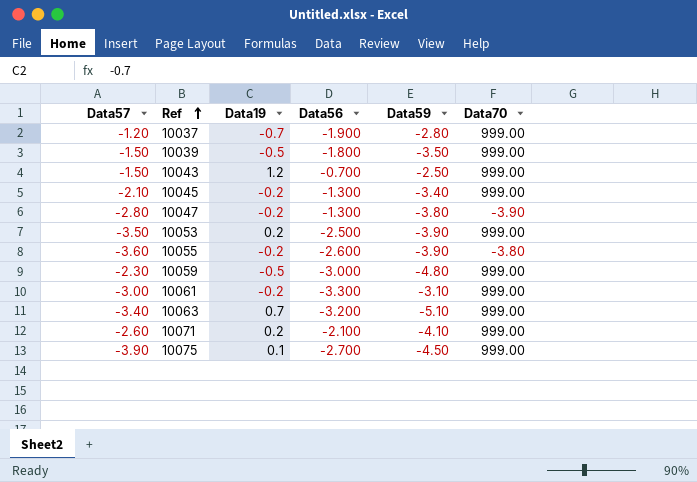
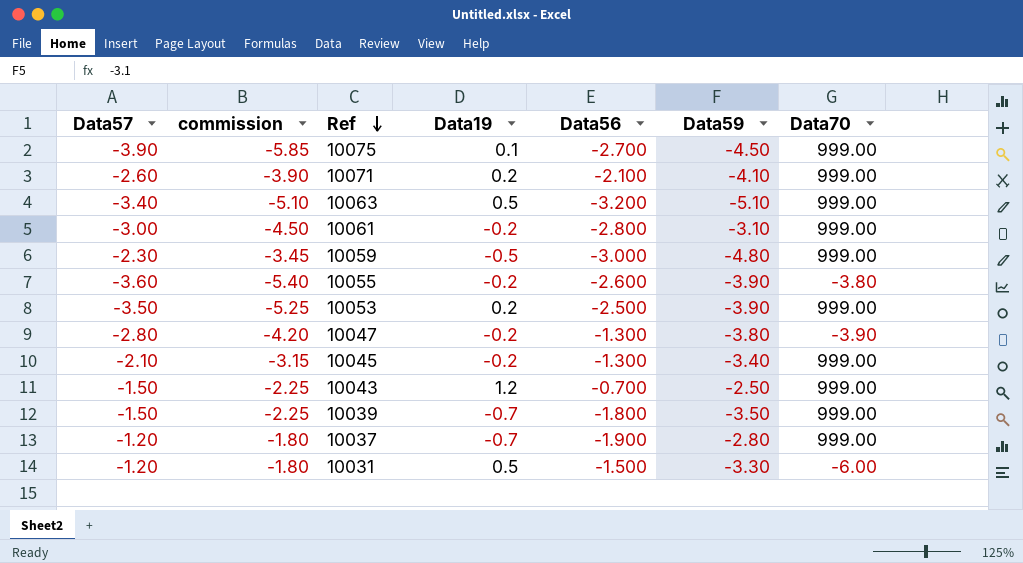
row order: Ref ascending -> Ref descending
column commission | formula: none -> [Data57] * 1.5
10063 | Data19: 0.7 -> 0.5
10061 | Data56: -3.300 -> -2.800
10039 | Data19: -0.5 -> -0.7
row 10031: none -> -1.20 | -1.80 | 0.5 | -1.500 | -3.30 | -6.00

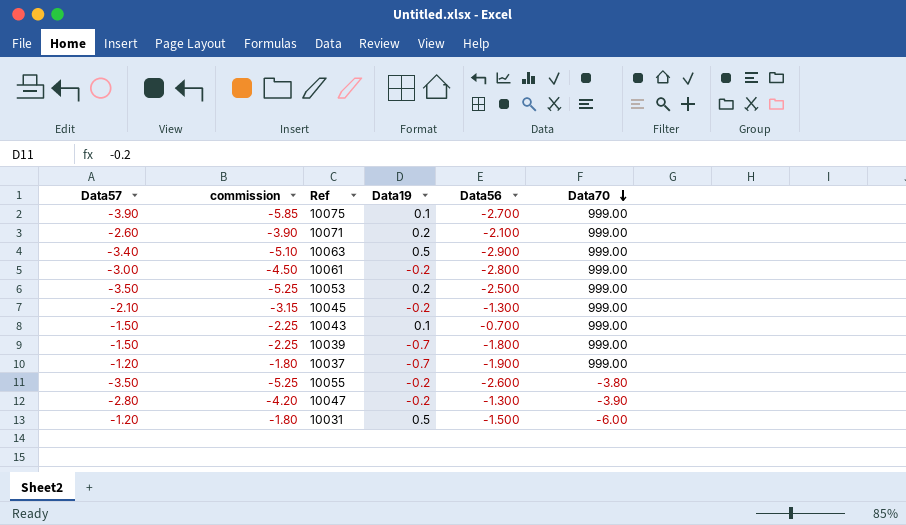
row order: Ref descending -> Data70 descending
column Data59 | position: 6 -> none
row 10059: -2.30 | -3.45 | -0.5 | -3.000 | -4.80 | 999.00 -> none
10063 | Data56: -3.200 -> -2.900
10043 | Data19: 1.2 -> 0.1
10055 | Data57: -3.60 -> -3.50
10055 | commission: -5.40 -> -5.25

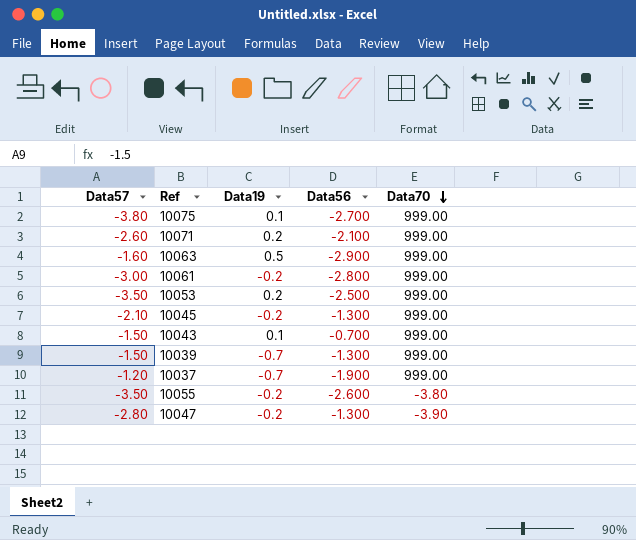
column commission | formula: [Data57] * 1.5 -> none
row 10031: -1.20 | -1.80 | 0.5 | -1.500 | -6.00 -> none
10075 | Data57: -3.90 -> -3.80
10063 | Data57: -3.40 -> -1.60
10039 | Data56: -1.800 -> -1.300

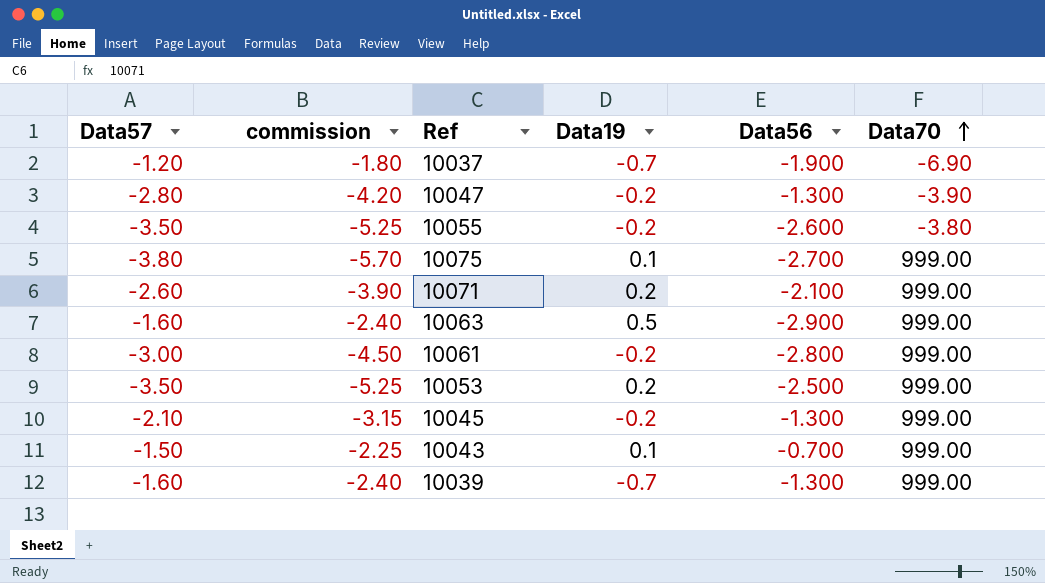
row order: Data70 descending -> Data70 ascending
column commission | formula: none -> [Data57] * 1.5
10037 | Data70: 999.00 -> -6.90
10039 | Data57: -1.50 -> -1.60

